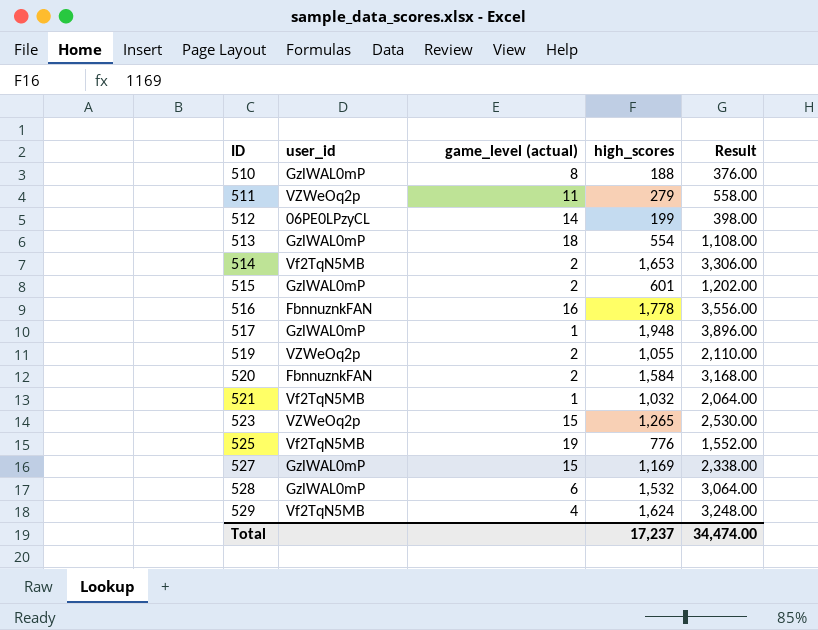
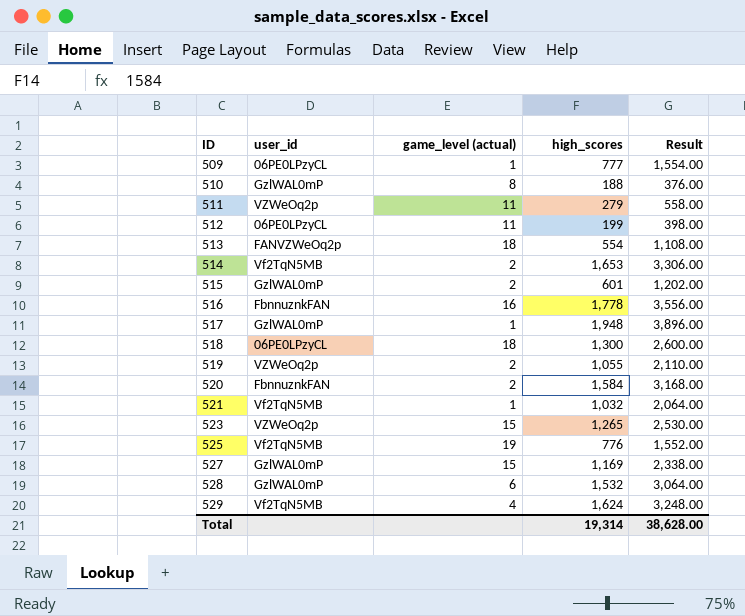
row 509: none -> 06PE0LPzyCL | 1 | 777 | 1,554.00
512 | game_level (actual): 14 -> 11
513 | user_id: GzlWAL0mP -> FANVZWeOq2p
row 518: none -> 06PE0LPzyCL | 18 | 1,300 | 2,600.00
Total | high_scores: 17,237 -> 19,314
Total | Result: 34,474.00 -> 38,628.00

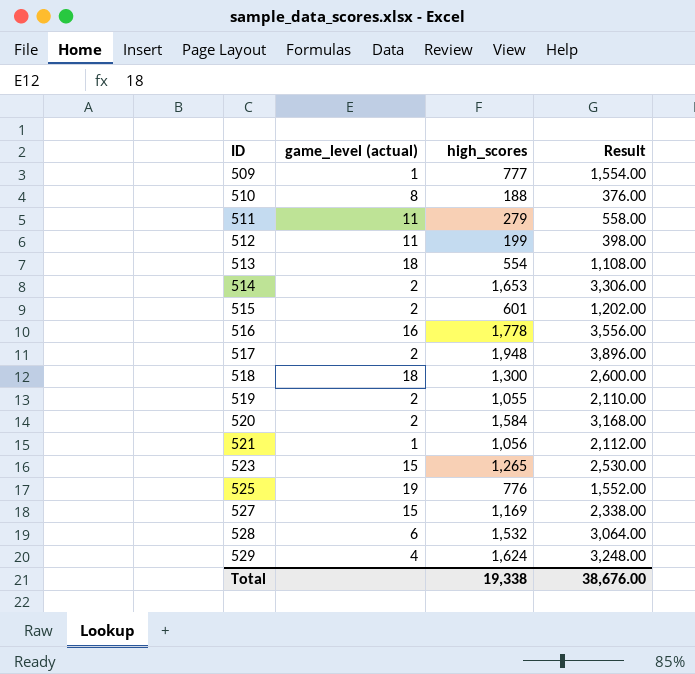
column user_id | position: 2 -> none
517 | game_level (actual): 1 -> 2
521 | high_scores: 1,032 -> 1,056
521 | Result: 2,064.00 -> 2,112.00
Total | high_scores: 19,314 -> 19,338
Total | Result: 38,628.00 -> 38,676.00

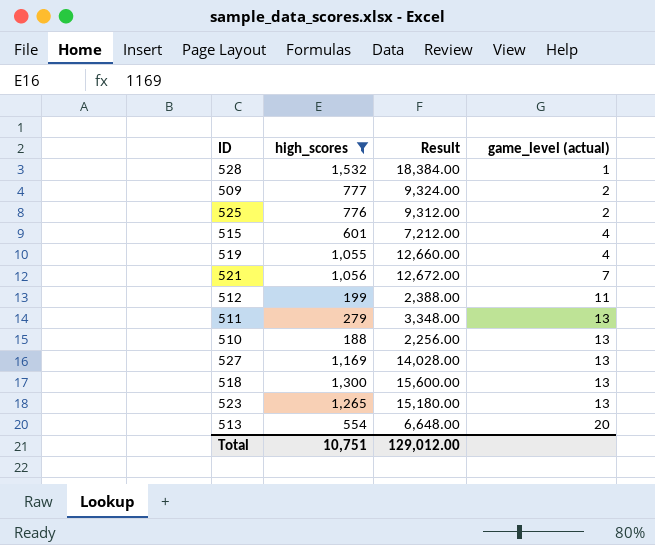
filter: none -> high_scores <= 1,532
row order: ID ascending -> game_level (actual) ascending
column Result | formula: [high_scores] * 2 -> [high_scores] * 12
column game_level (actual) | position: 2 -> 4
528 | game_level (actual): 6 -> 1
509 | game_level (actual): 1 -> 2
525 | game_level (actual): 19 -> 2
515 | game_level (actual): 2 -> 4
519 | game_level (actual): 2 -> 4
521 | game_level (actual): 1 -> 7
511 | game_level (actual): 11 -> 13
510 | game_level (actual): 8 -> 13
527 | game_level (actual): 15 -> 13
518 | game_level (actual): 18 -> 13
523 | game_level (actual): 15 -> 13
513 | game_level (actual): 18 -> 20
Total | high_scores: 19,338 -> 10,751
Total | Result: 38,676.00 -> 129,012.00

